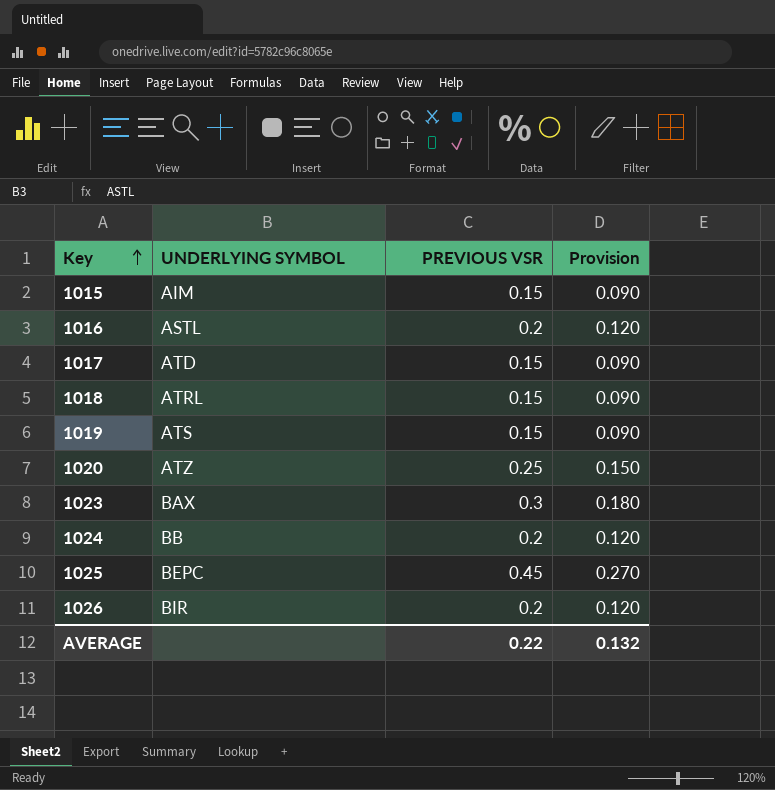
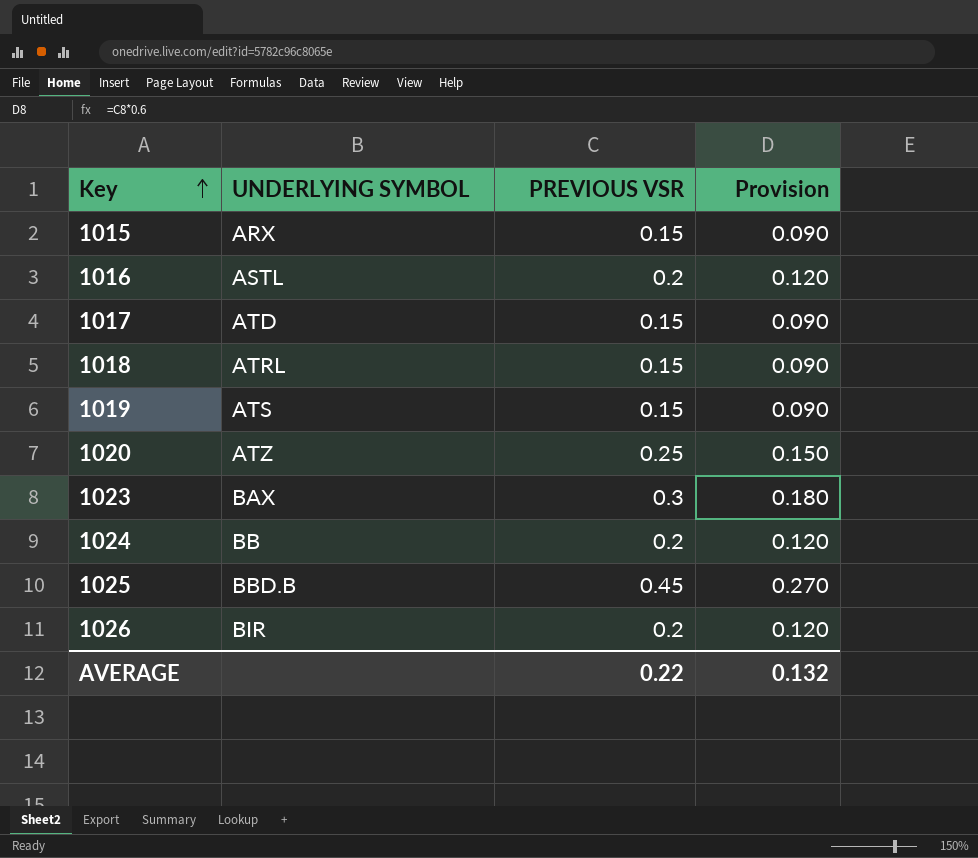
1015 | UNDERLYING SYMBOL: AIM -> ARX
1025 | UNDERLYING SYMBOL: BEPC -> BBD.B

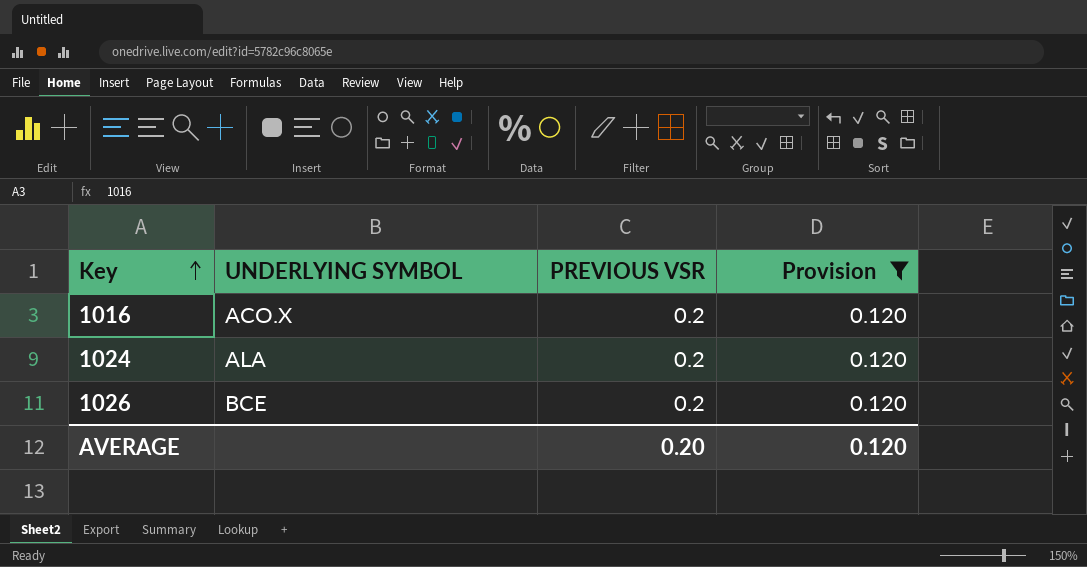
filter: none -> Provision = 0.120
1016 | UNDERLYING SYMBOL: ASTL -> ACO.X
1024 | UNDERLYING SYMBOL: BB -> ALA
1026 | UNDERLYING SYMBOL: BIR -> BCE
AVERAGE | PREVIOUS VSR: 0.22 -> 0.20
AVERAGE | Provision: 0.132 -> 0.120

